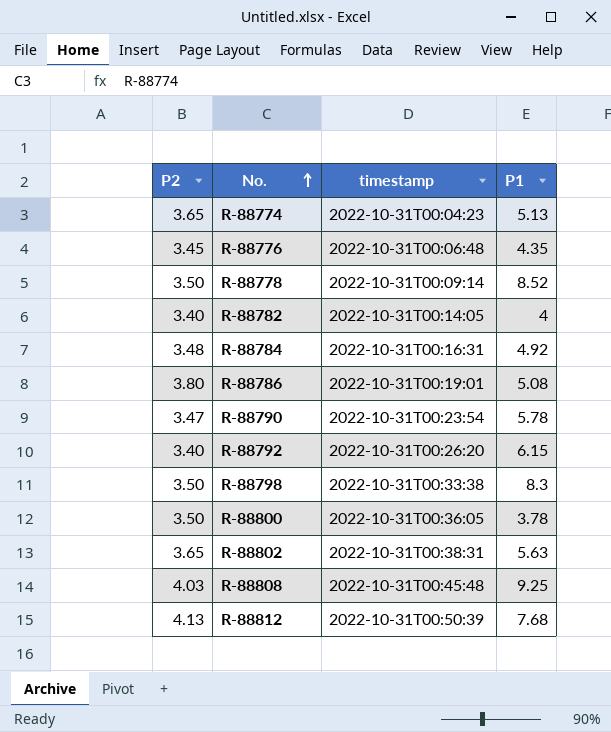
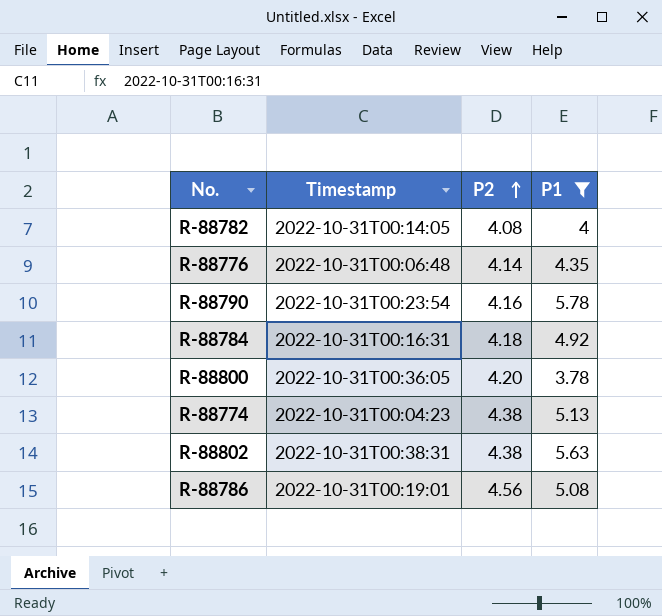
filter: none -> P1 <= 5.78
row order: No. ascending -> P2 ascending
column name: timestamp -> Timestamp
column P2 | position: 1 -> 3
R-88782 | P2: 3.40 -> 4.08
R-88776 | P2: 3.45 -> 4.14
R-88790 | P2: 3.47 -> 4.16
R-88784 | P2: 3.48 -> 4.18
R-88800 | P2: 3.50 -> 4.20
R-88774 | P2: 3.65 -> 4.38
R-88802 | P2: 3.65 -> 4.38
R-88786 | P2: 3.80 -> 4.56

